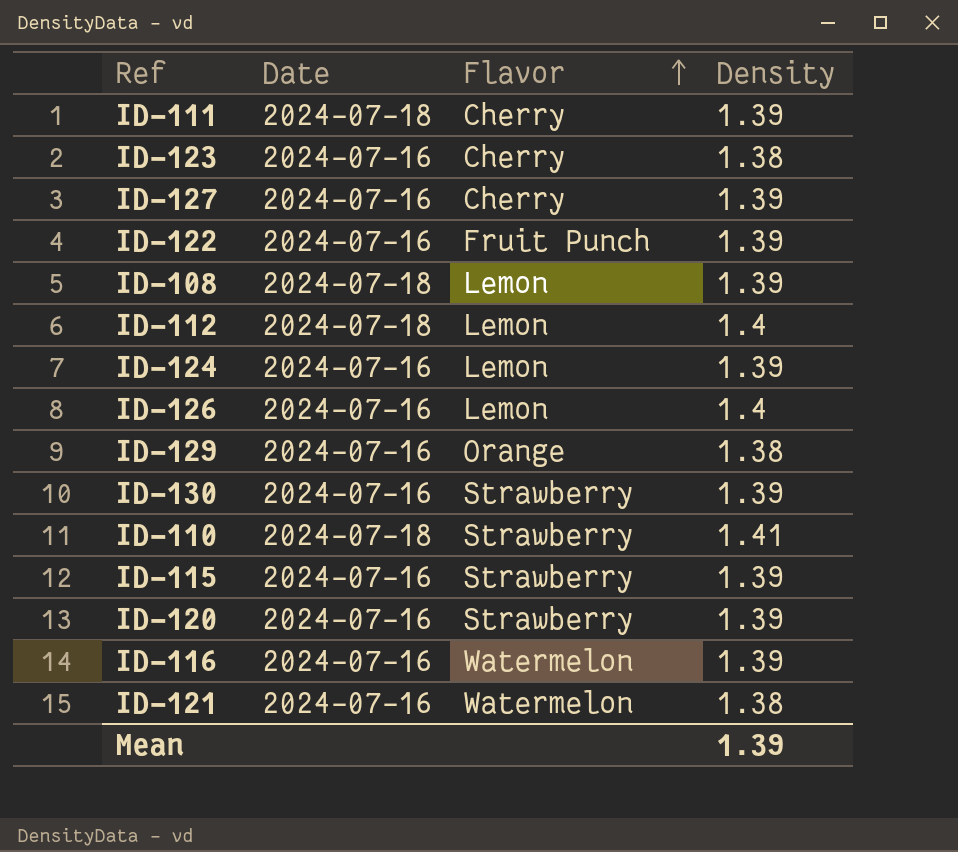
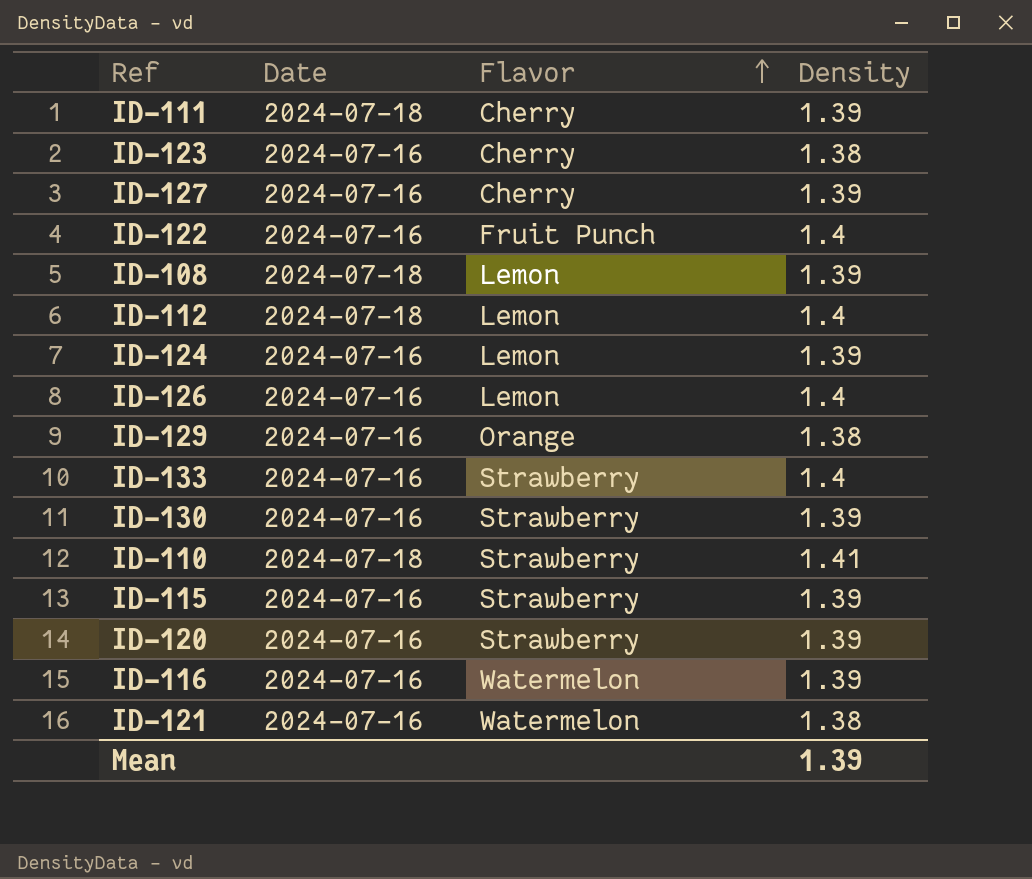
ID-122 | Density: 1.39 -> 1.4
row ID-133: none -> 2024-07-16 | Strawberry | 1.4

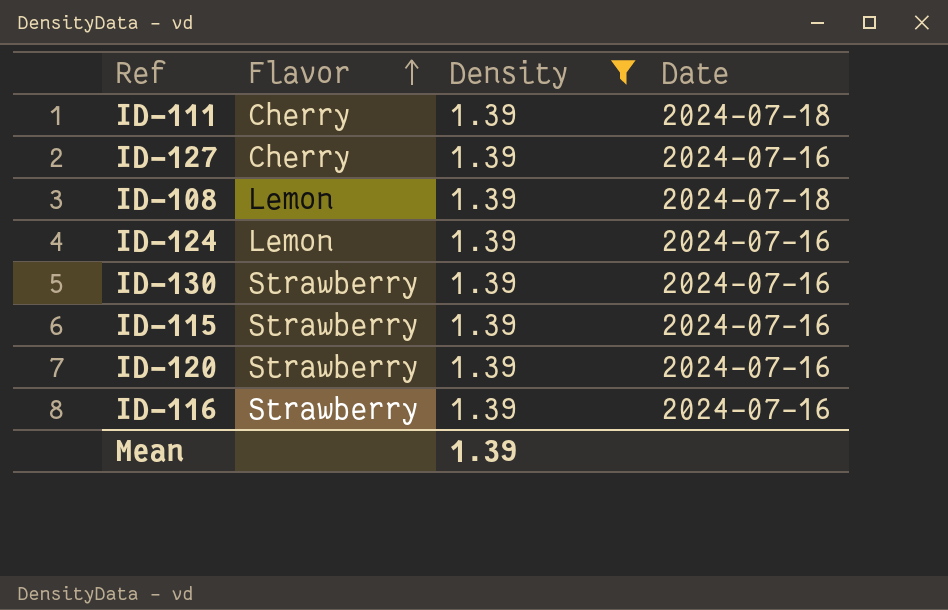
filter: none -> Density = 1.39
column Date | position: 2 -> 4
ID-116 | Flavor: Watermelon -> Strawberry

